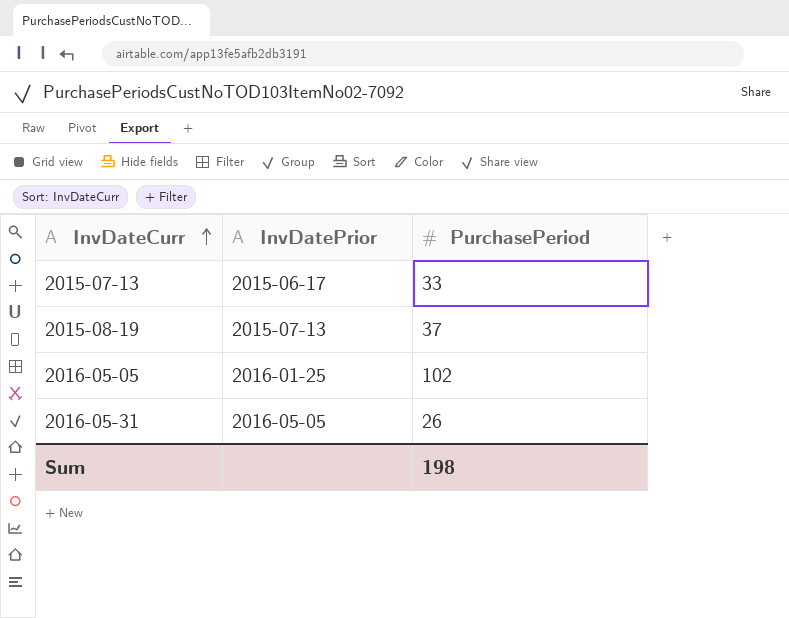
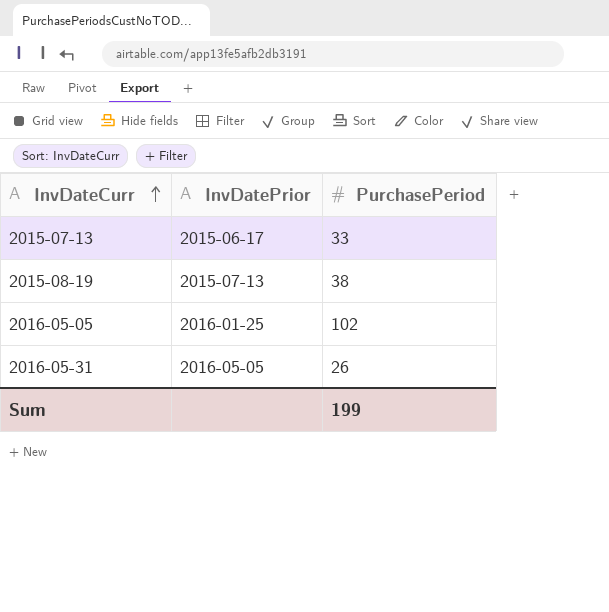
2015-08-19 | PurchasePeriod: 37 -> 38
Sum | PurchasePeriod: 198 -> 199

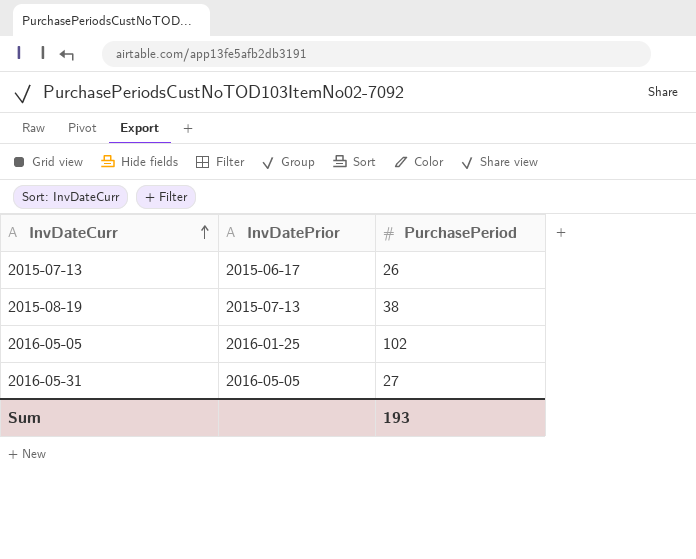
2015-07-13 | PurchasePeriod: 33 -> 26
2016-05-31 | PurchasePeriod: 26 -> 27
Sum | PurchasePeriod: 199 -> 193

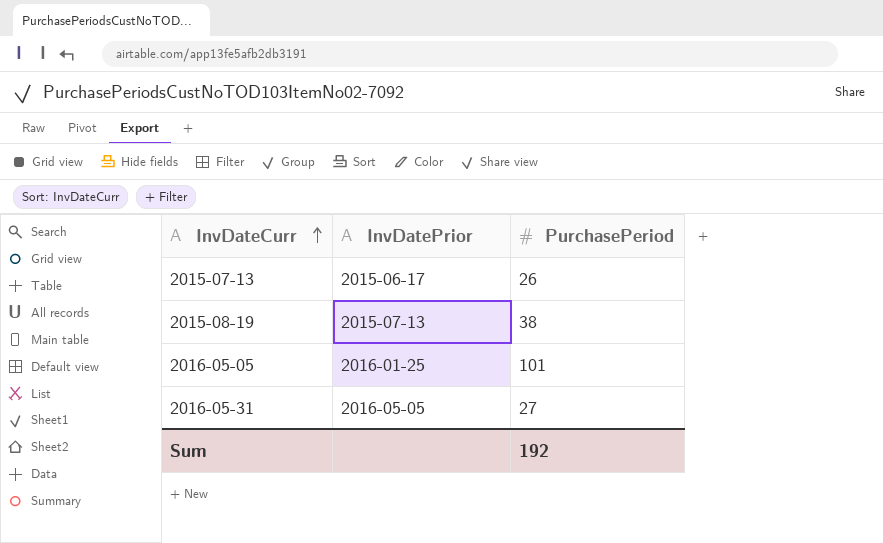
2016-05-05 | PurchasePeriod: 102 -> 101
Sum | PurchasePeriod: 193 -> 192

